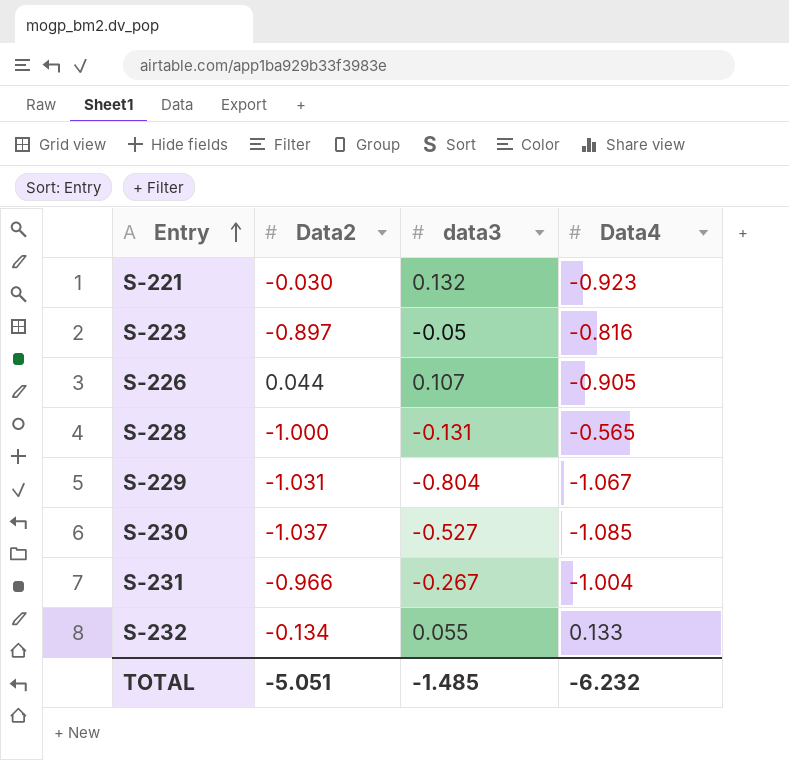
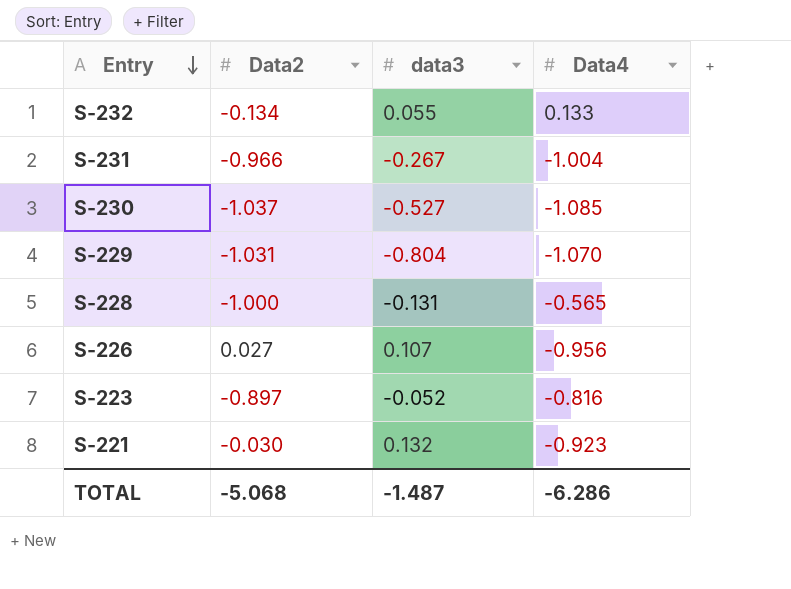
row order: Entry ascending -> Entry descending
S-229 | Data4: -1.067 -> -1.070
S-226 | Data2: 0.044 -> 0.027
S-226 | Data4: -0.905 -> -0.956
S-223 | data3: -0.05 -> -0.052
TOTAL | Data2: -5.051 -> -5.068
TOTAL | data3: -1.485 -> -1.487
TOTAL | Data4: -6.232 -> -6.286

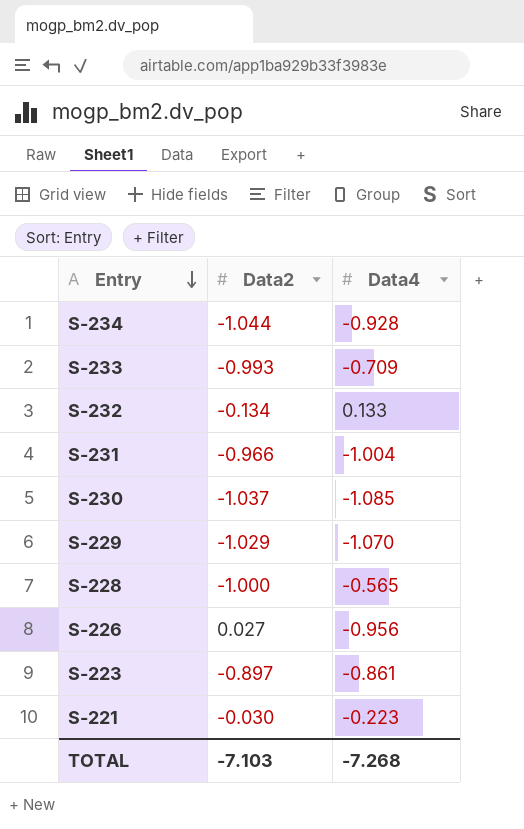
column data3 | position: 3 -> none
row S-234: none -> -1.044 | -0.928
row S-233: none -> -0.993 | -0.709
S-229 | Data2: -1.031 -> -1.029
S-223 | Data4: -0.816 -> -0.861
S-221 | Data4: -0.923 -> -0.223
TOTAL | Data2: -5.068 -> -7.103
TOTAL | Data4: -6.286 -> -7.268

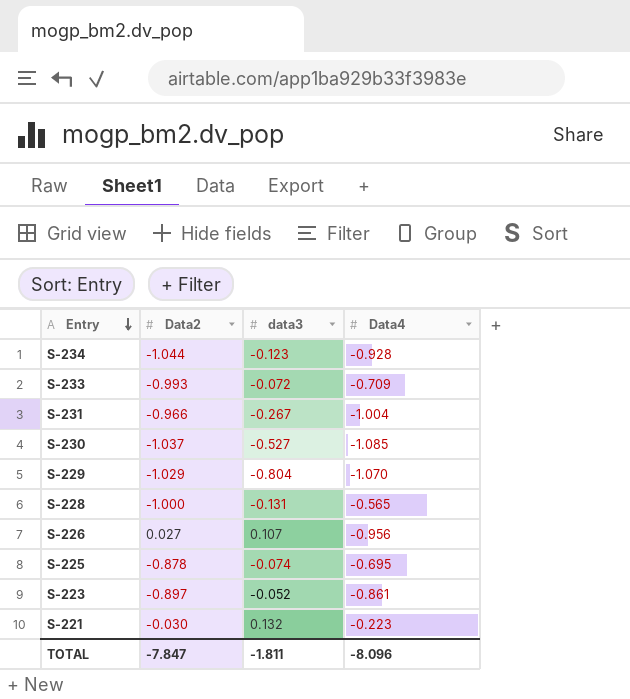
column data3 | position: none -> 3
row S-232: -0.134 | 0.133 -> none
row S-225: none -> -0.878 | -0.074 | -0.695
TOTAL | Data2: -7.103 -> -7.847
TOTAL | Data4: -7.268 -> -8.096

